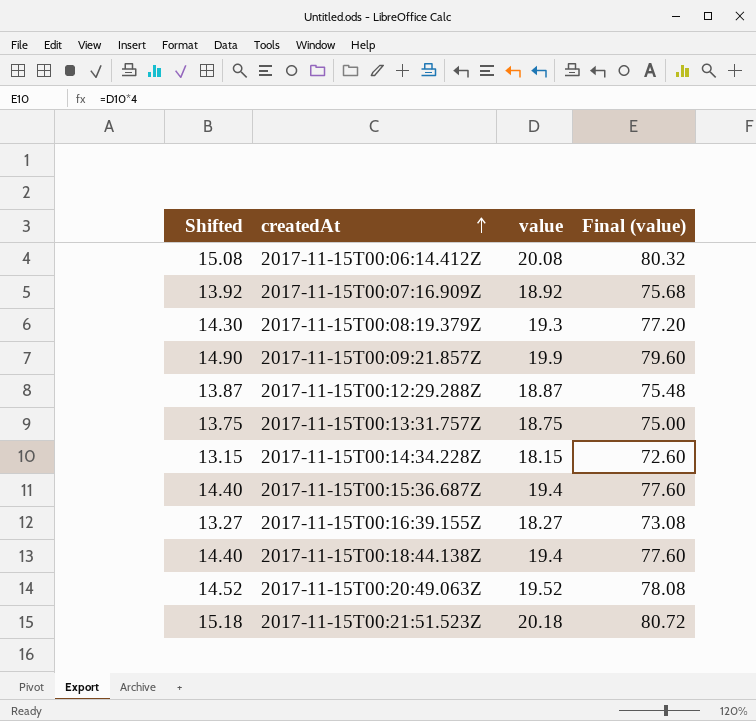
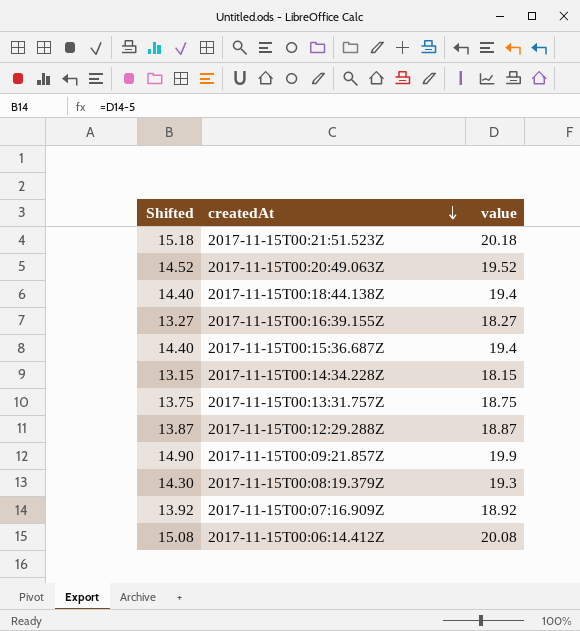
row order: createdAt ascending -> createdAt descending
column Final (value) | formula: [value] * 4 -> none

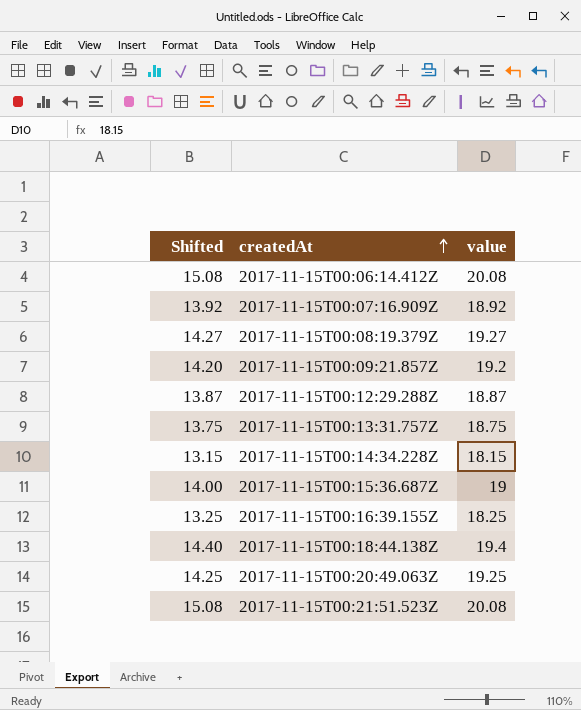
row order: createdAt descending -> createdAt ascending
2017-11-15T00:08:19.379Z | Shifted: 14.30 -> 14.27
2017-11-15T00:08:19.379Z | value: 19.3 -> 19.27
2017-11-15T00:09:21.857Z | Shifted: 14.90 -> 14.20
2017-11-15T00:09:21.857Z | value: 19.9 -> 19.2
2017-11-15T00:15:36.687Z | Shifted: 14.40 -> 14.00
2017-11-15T00:15:36.687Z | value: 19.4 -> 19
2017-11-15T00:16:39.155Z | Shifted: 13.27 -> 13.25
2017-11-15T00:16:39.155Z | value: 18.27 -> 18.25
2017-11-15T00:20:49.063Z | Shifted: 14.52 -> 14.25
2017-11-15T00:20:49.063Z | value: 19.52 -> 19.25
2017-11-15T00:21:51.523Z | Shifted: 15.18 -> 15.08
2017-11-15T00:21:51.523Z | value: 20.18 -> 20.08

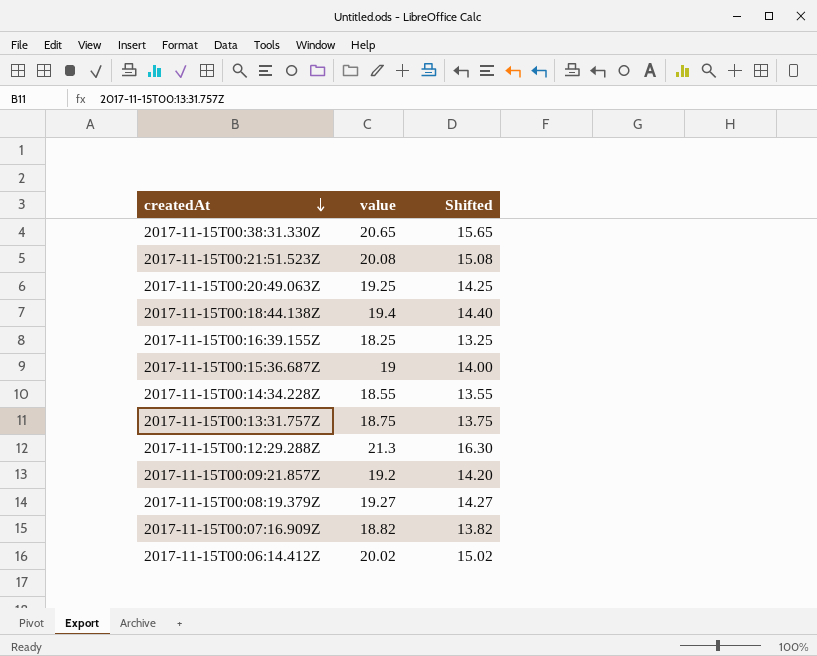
row order: createdAt ascending -> createdAt descending
column Shifted | position: 1 -> 3
row 2017-11-15T00:38:31.330Z: none -> 20.65 | 15.65
2017-11-15T00:14:34.228Z | value: 18.15 -> 18.55
2017-11-15T00:14:34.228Z | Shifted: 13.15 -> 13.55
2017-11-15T00:12:29.288Z | value: 18.87 -> 21.3
2017-11-15T00:12:29.288Z | Shifted: 13.87 -> 16.30
2017-11-15T00:07:16.909Z | value: 18.92 -> 18.82
2017-11-15T00:07:16.909Z | Shifted: 13.92 -> 13.82
2017-11-15T00:06:14.412Z | value: 20.08 -> 20.02
2017-11-15T00:06:14.412Z | Shifted: 15.08 -> 15.02

